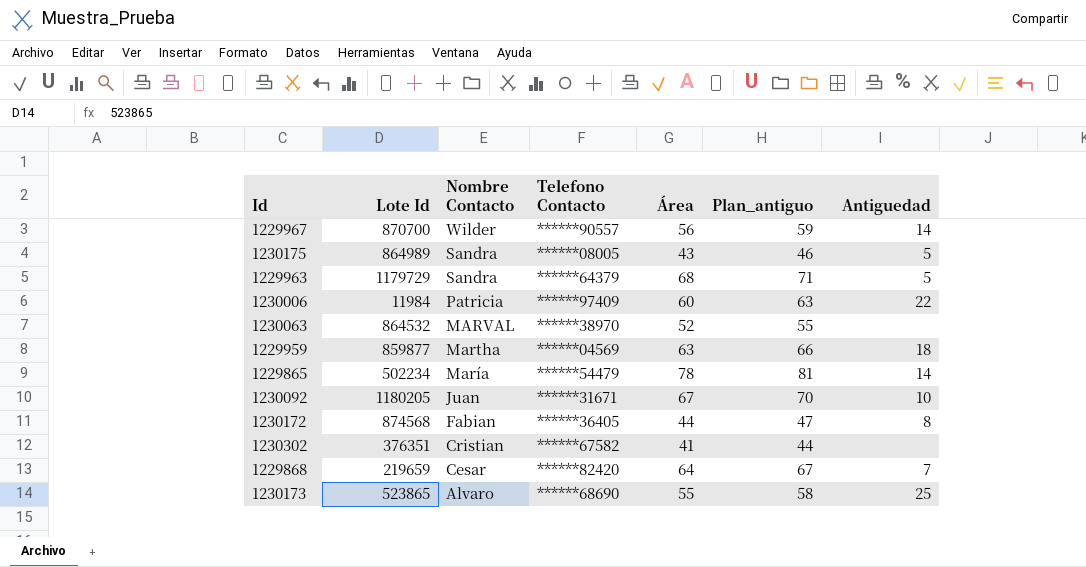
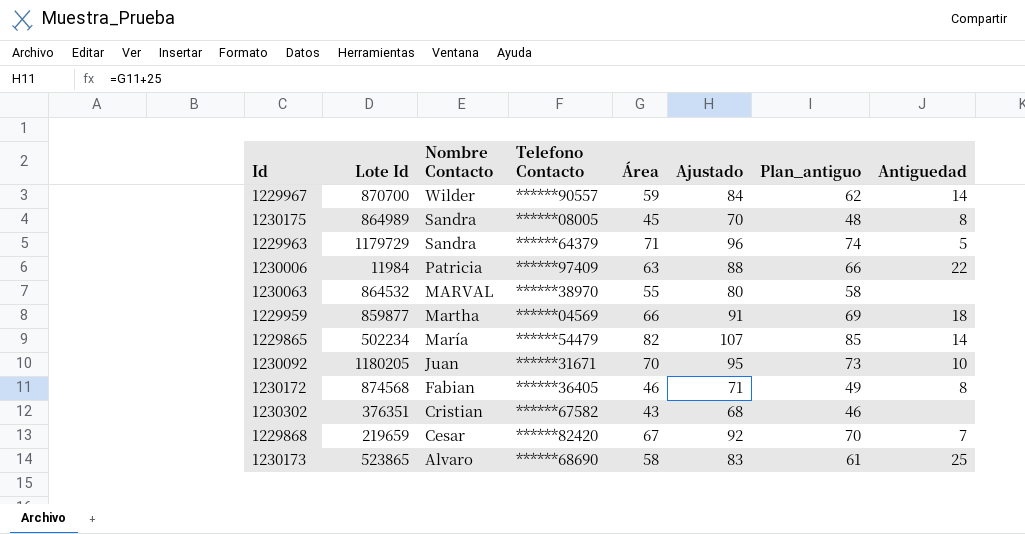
column Ajustado | formula: none -> [Área] + 25
1229967 | Área: 56 -> 59
1229967 | Plan_antiguo: 59 -> 62
1230175 | Área: 43 -> 45
1230175 | Plan_antiguo: 46 -> 48
1230175 | Antiguedad: 5 -> 8
1229963 | Área: 68 -> 71
1229963 | Plan_antiguo: 71 -> 74
1230006 | Área: 60 -> 63
1230006 | Plan_antiguo: 63 -> 66
1230063 | Área: 52 -> 55
1230063 | Plan_antiguo: 55 -> 58
1229959 | Área: 63 -> 66
1229959 | Plan_antiguo: 66 -> 69
1229865 | Área: 78 -> 82
1229865 | Plan_antiguo: 81 -> 85
1230092 | Área: 67 -> 70
1230092 | Plan_antiguo: 70 -> 73
1230172 | Área: 44 -> 46
1230172 | Plan_antiguo: 47 -> 49
1230302 | Área: 41 -> 43
1230302 | Plan_antiguo: 44 -> 46
1229868 | Área: 64 -> 67
1229868 | Plan_antiguo: 67 -> 70
1230173 | Área: 55 -> 58
1230173 | Plan_antiguo: 58 -> 61

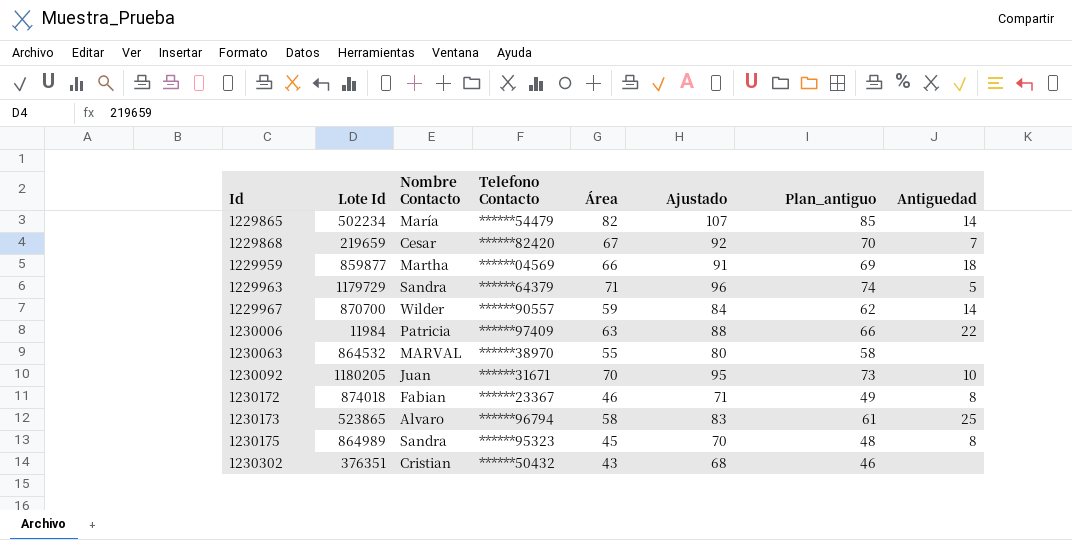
row order: Nombre Contacto descending -> Id ascending
1230172 | Lote Id: 874568 -> 874018
1230172 | Telefono Contacto: ******36405 -> ******23367
1230173 | Telefono Contacto: ******68690 -> ******96794
1230175 | Telefono Contacto: ******08005 -> ******95323
1230302 | Telefono Contacto: ******67582 -> ******50432

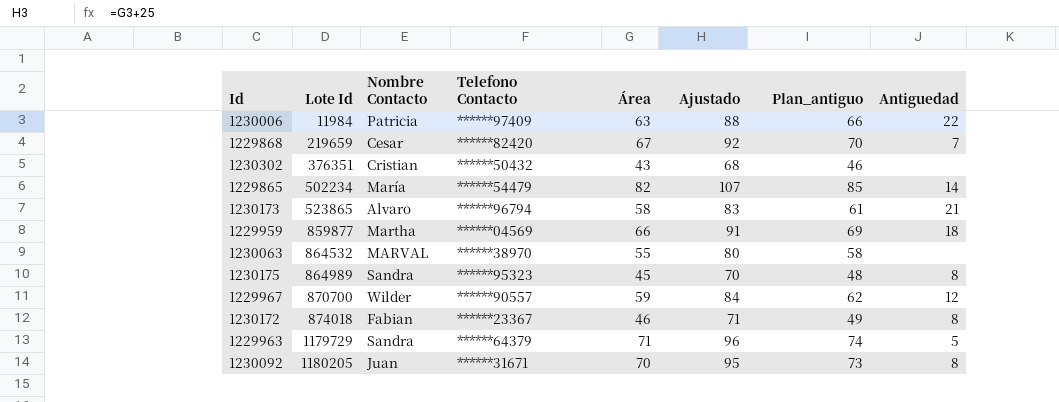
row order: Id ascending -> Lote Id ascending
1230173 | Antiguedad: 25 -> 21
1229967 | Antiguedad: 14 -> 12
1230092 | Antiguedad: 10 -> 8

